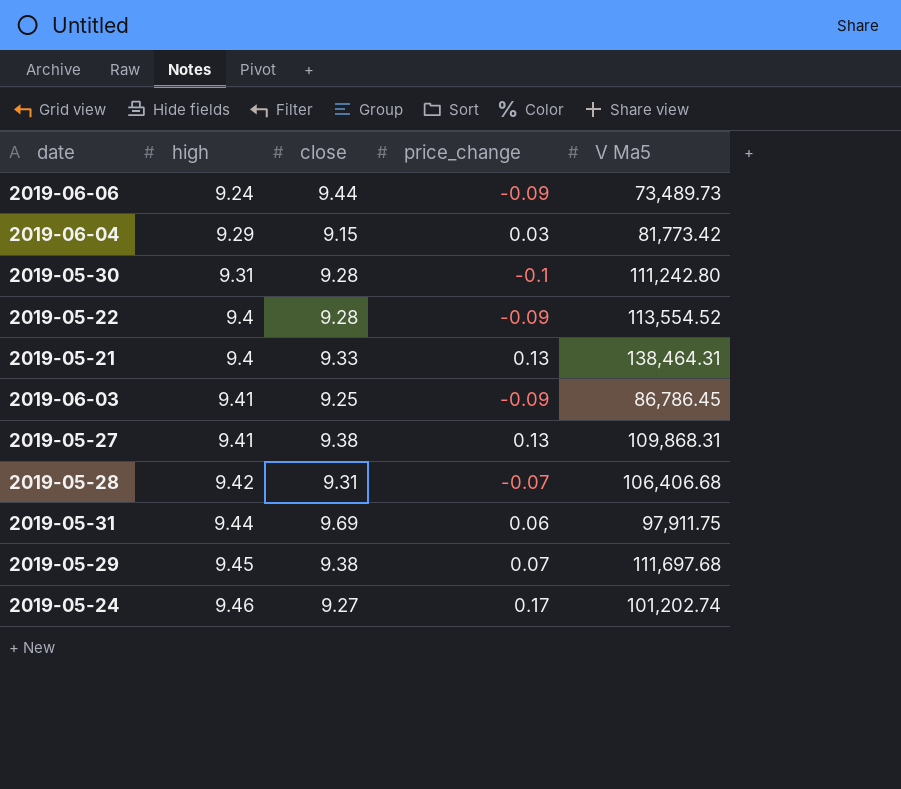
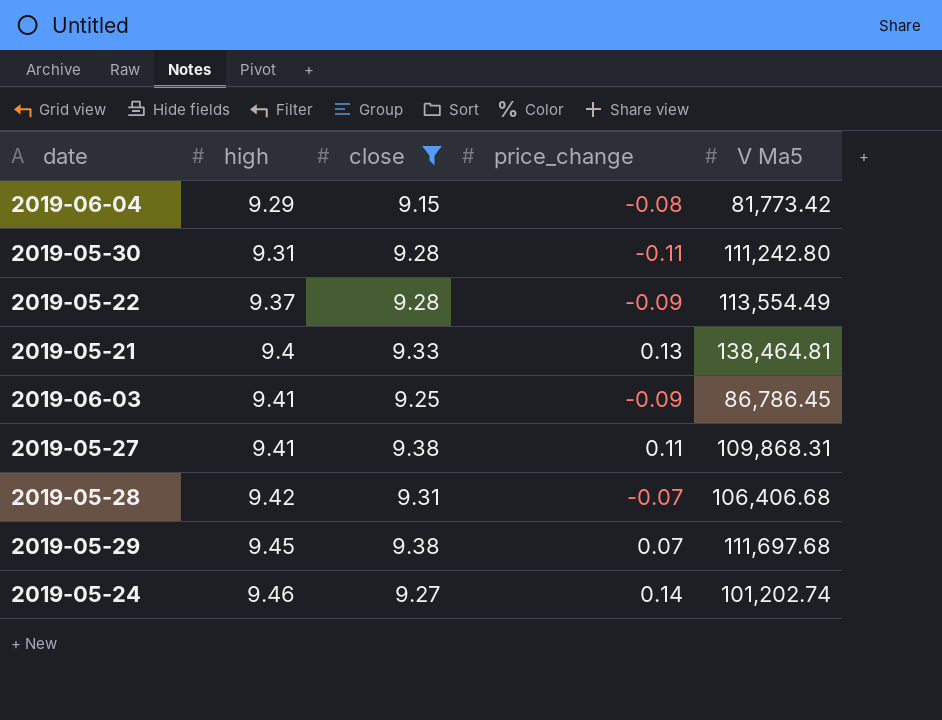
filter: none -> close <= 9.38
2019-06-04 | price_change: 0.03 -> -0.08
2019-05-30 | price_change: -0.1 -> -0.11
2019-05-22 | high: 9.4 -> 9.37
2019-05-22 | V Ma5: 113,554.52 -> 113,554.49
2019-05-21 | V Ma5: 138,464.31 -> 138,464.81
2019-05-27 | price_change: 0.13 -> 0.11
2019-05-24 | price_change: 0.17 -> 0.14

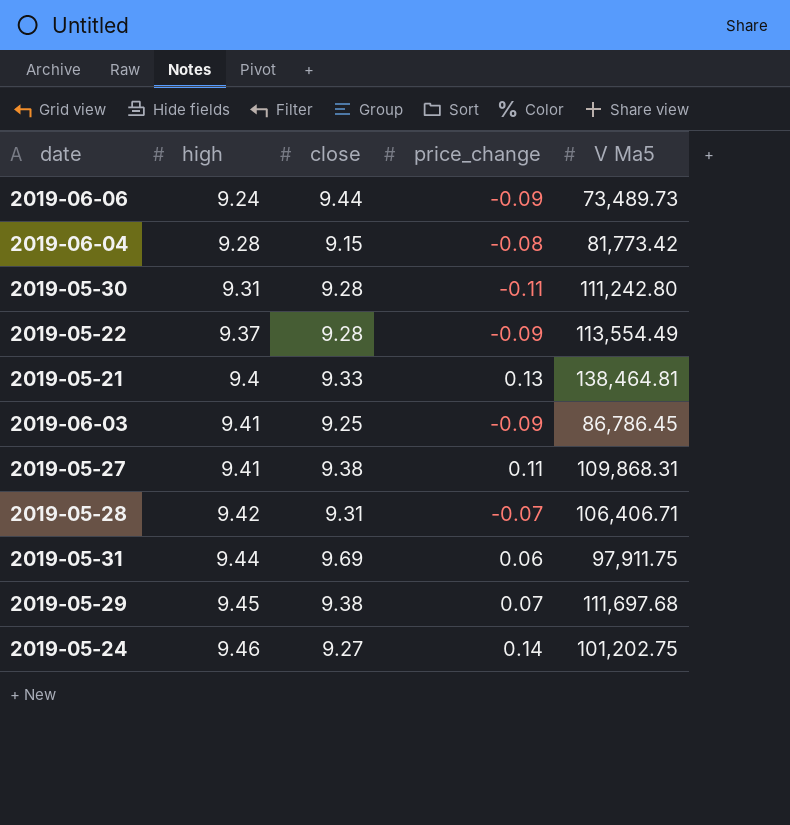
filter: close <= 9.38 -> none
2019-06-04 | high: 9.29 -> 9.28
2019-05-28 | V Ma5: 106,406.68 -> 106,406.71
2019-05-24 | V Ma5: 101,202.74 -> 101,202.75

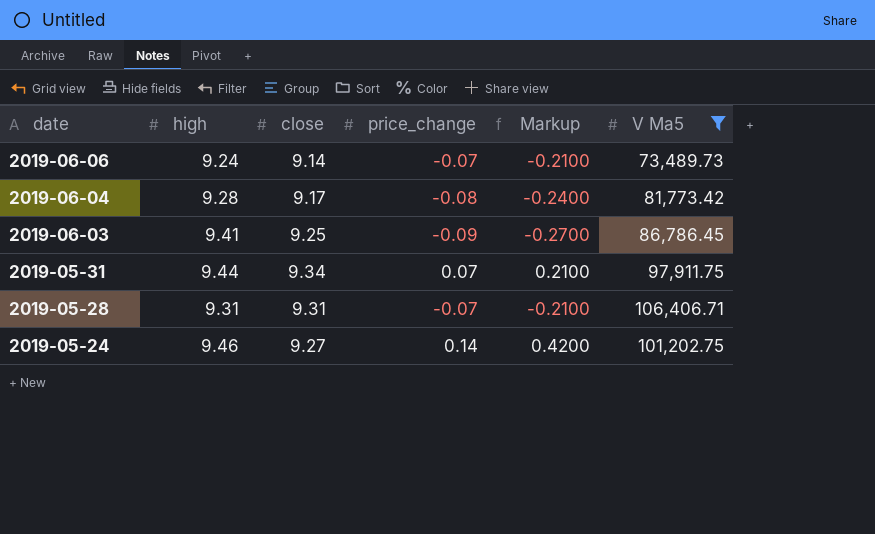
filter: none -> V Ma5 <= 106,406.71
row order: high ascending -> date descending
column Markup | formula: none -> [price_change] * 3
2019-06-06 | close: 9.44 -> 9.14
2019-06-06 | price_change: -0.09 -> -0.07
2019-06-04 | close: 9.15 -> 9.17
2019-05-31 | close: 9.69 -> 9.34
2019-05-31 | price_change: 0.06 -> 0.07
2019-05-28 | high: 9.42 -> 9.31

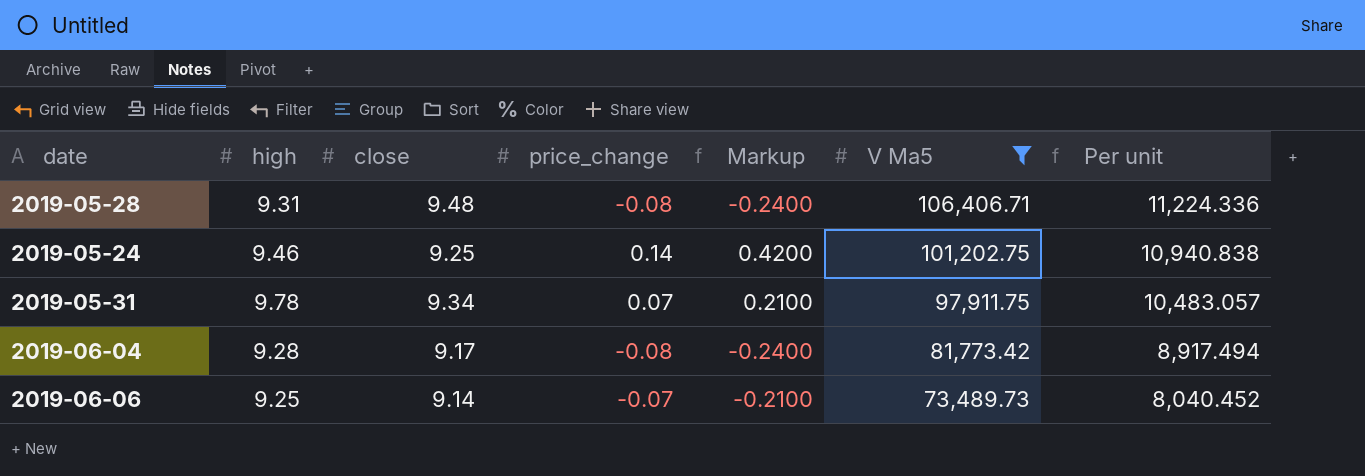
row order: date descending -> V Ma5 descending
column Per unit | formula: none -> [V Ma5] / [close]
row 2019-06-03: 9.41 | 9.25 | -0.09 | -0.2700 | 86,786.45 -> none
2019-05-28 | close: 9.31 -> 9.48
2019-05-28 | price_change: -0.07 -> -0.08
2019-05-28 | Markup: -0.2100 -> -0.2400
2019-05-24 | close: 9.27 -> 9.25
2019-05-31 | high: 9.44 -> 9.78
2019-06-06 | high: 9.24 -> 9.25

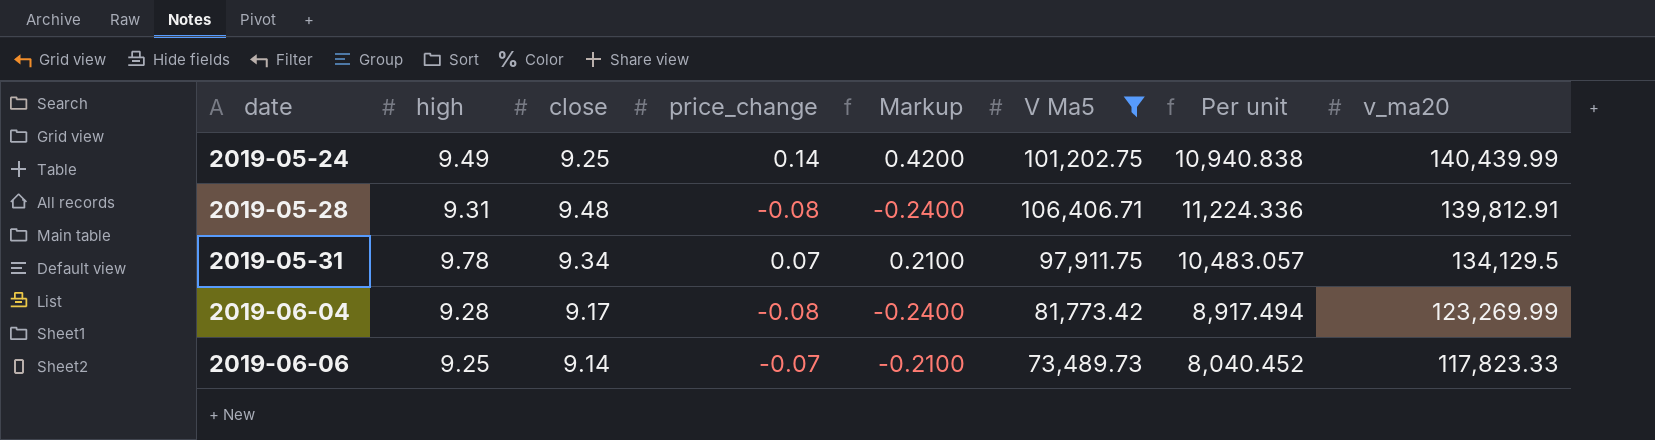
row order: V Ma5 descending -> date ascending
column v_ma20 | position: none -> 8
2019-05-24 | high: 9.46 -> 9.49

